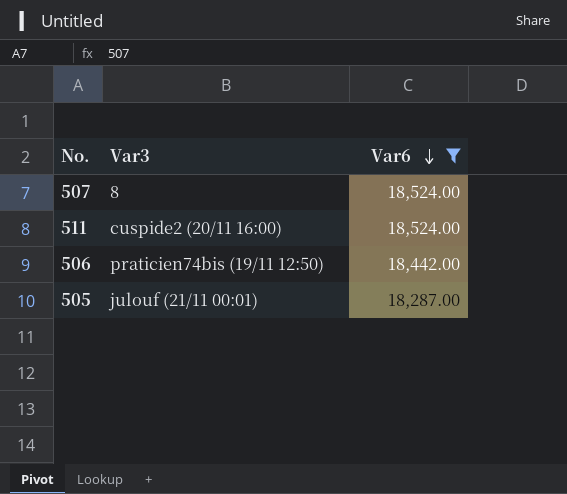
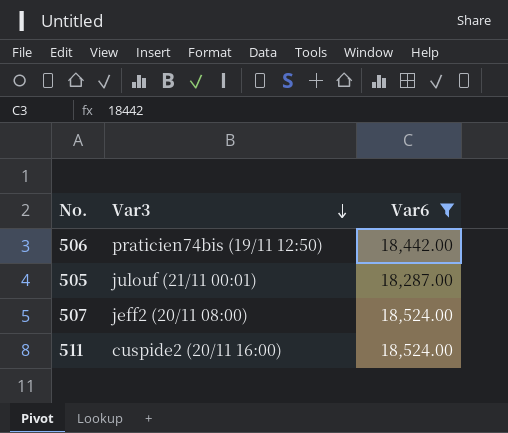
row order: Var6 descending -> Var3 descending
507 | Var3: 8 -> jeff2 (20/11 08:00)

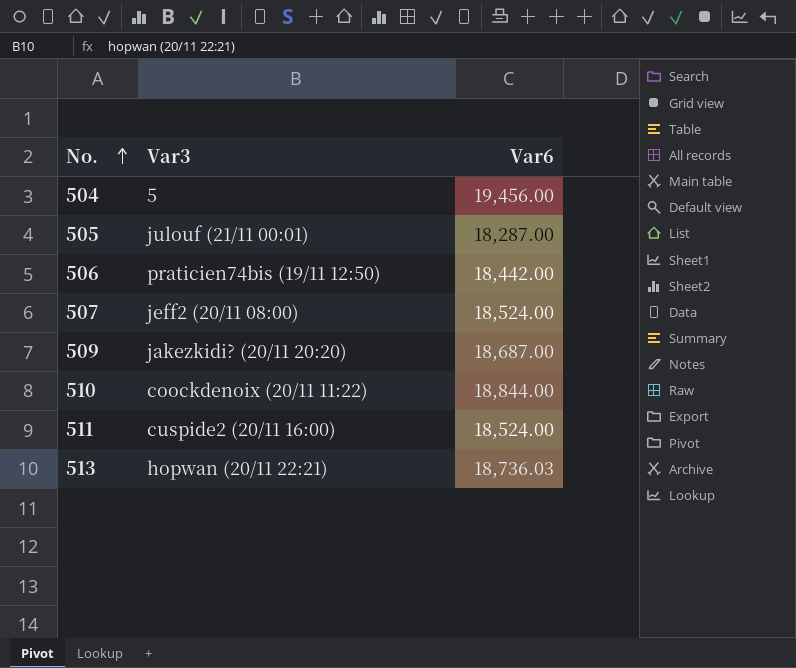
filter: Var6 <= 18,524.00 -> none
row order: Var3 descending -> No. ascending

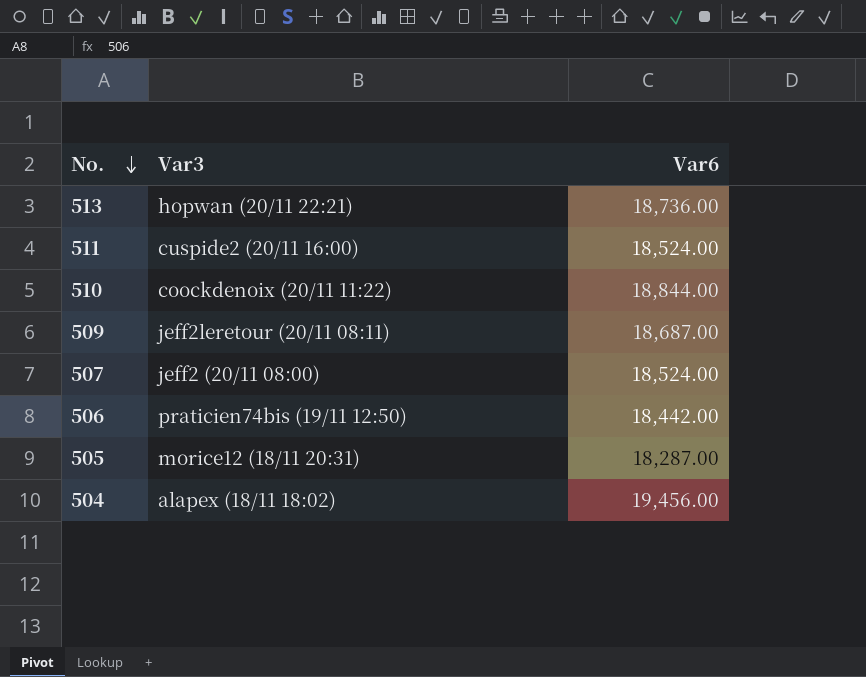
row order: No. ascending -> No. descending
513 | Var6: 18,736.03 -> 18,736.00
509 | Var3: jakezkidi? (20/11 20:20) -> jeff2leretour (20/11 08:11)
505 | Var3: julouf (21/11 00:01) -> morice12 (18/11 20:31)
504 | Var3: 5 -> alapex (18/11 18:02)

